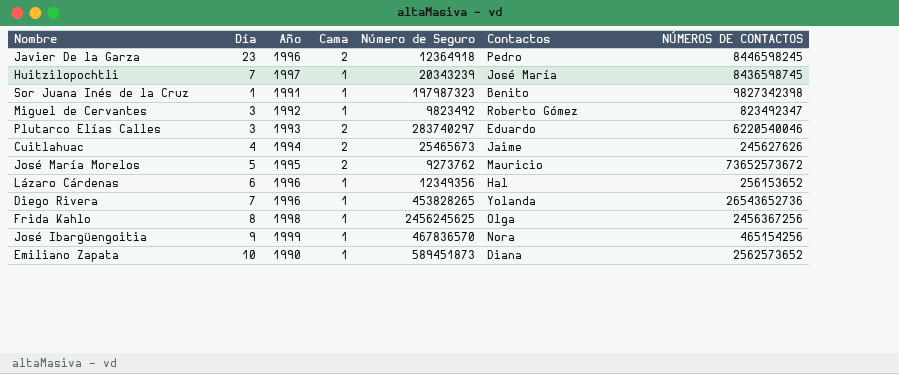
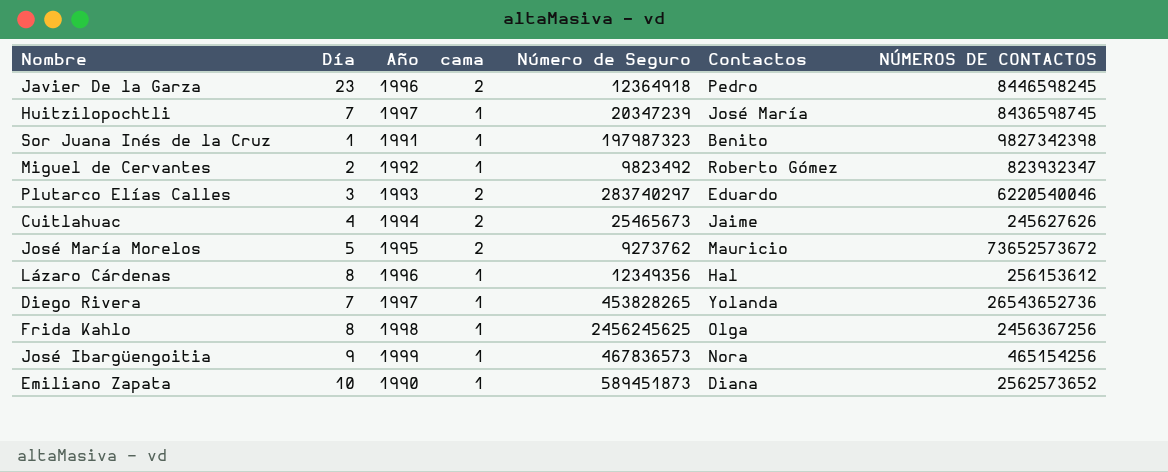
column name: Cama -> cama
Huitzilopochtli | Número de Seguro: 20343239 -> 20347239
Miguel de Cervantes | Día: 3 -> 2
Miguel de Cervantes | NÚMEROS DE CONTACTOS: 823492347 -> 823932347
Lázaro Cárdenas | Día: 6 -> 8
Lázaro Cárdenas | NÚMEROS DE CONTACTOS: 256153652 -> 256153612
Diego Rivera | Año: 1996 -> 1997
José Ibargüengoitia | Número de Seguro: 467836570 -> 467836573

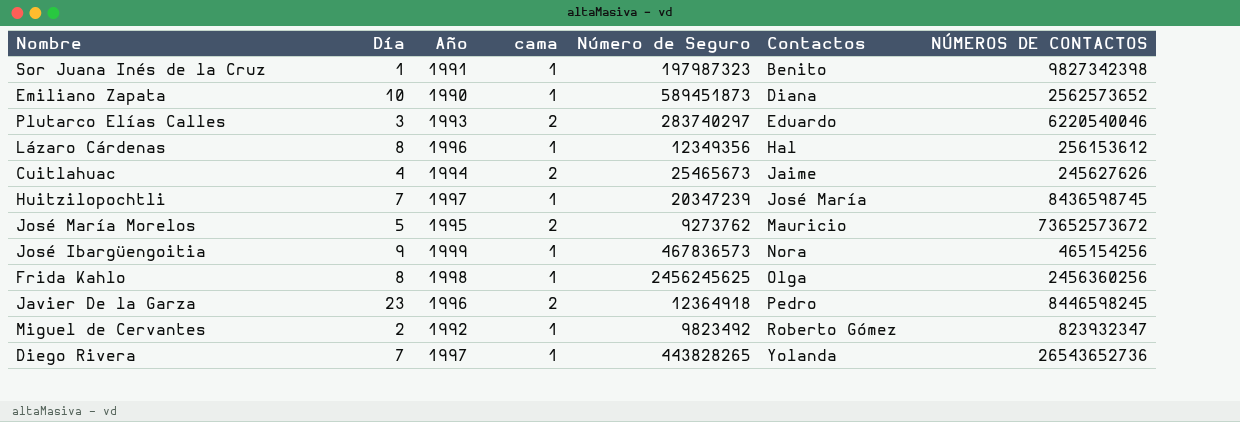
row order: none -> Contactos ascending
Frida Kahlo | NÚMEROS DE CONTACTOS: 2456367256 -> 2456360256
Diego Rivera | Número de Seguro: 453828265 -> 443828265

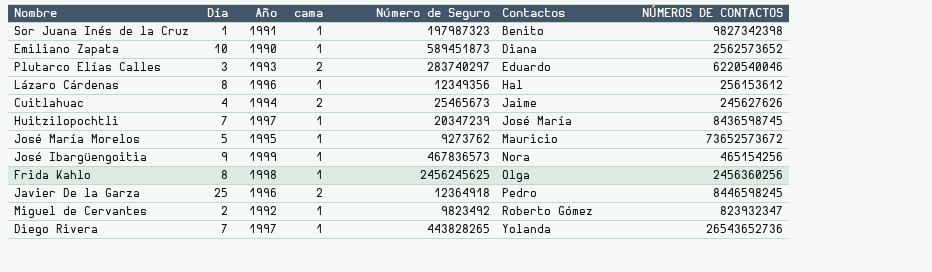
José María Morelos | cama: 2 -> 1
Javier De la Garza | Día: 23 -> 25

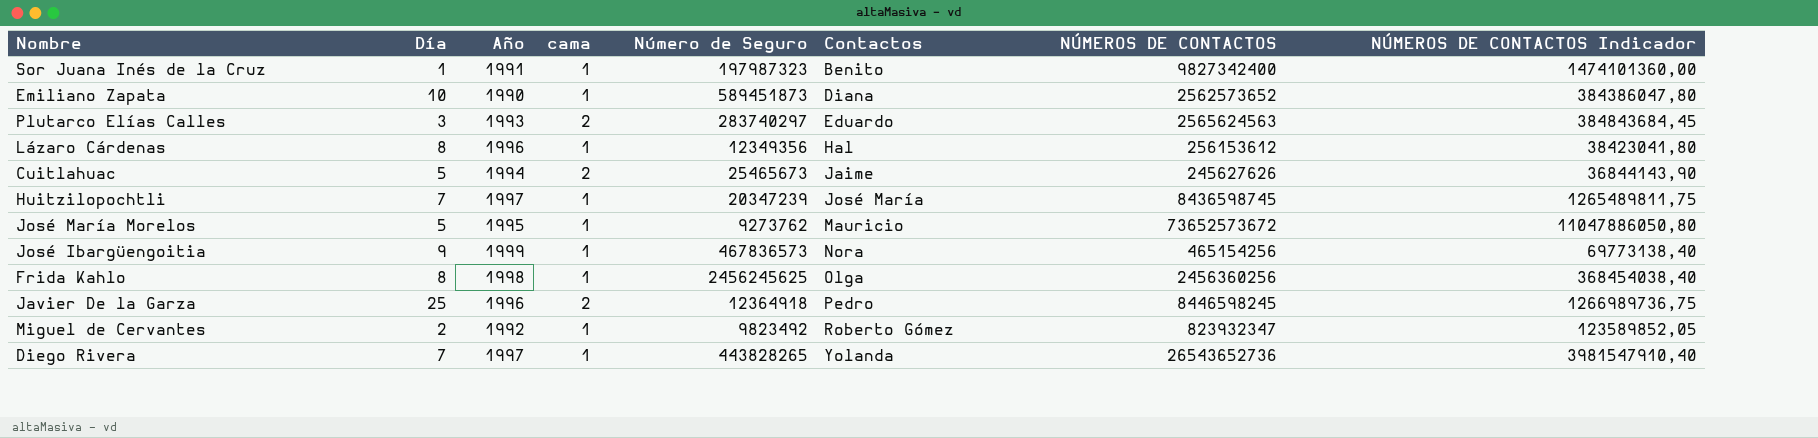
column NÚMEROS DE CONTACTOS Indicador | formula: none -> [NÚMEROS DE CONTACTOS] * 0,15
Sor Juana Inés de la Cruz | NÚMEROS DE CONTACTOS: 9827342398 -> 9827342400
Plutarco Elías Calles | NÚMEROS DE CONTACTOS: 6220540046 -> 2565624563
Cuitlahuac | Día: 4 -> 5

